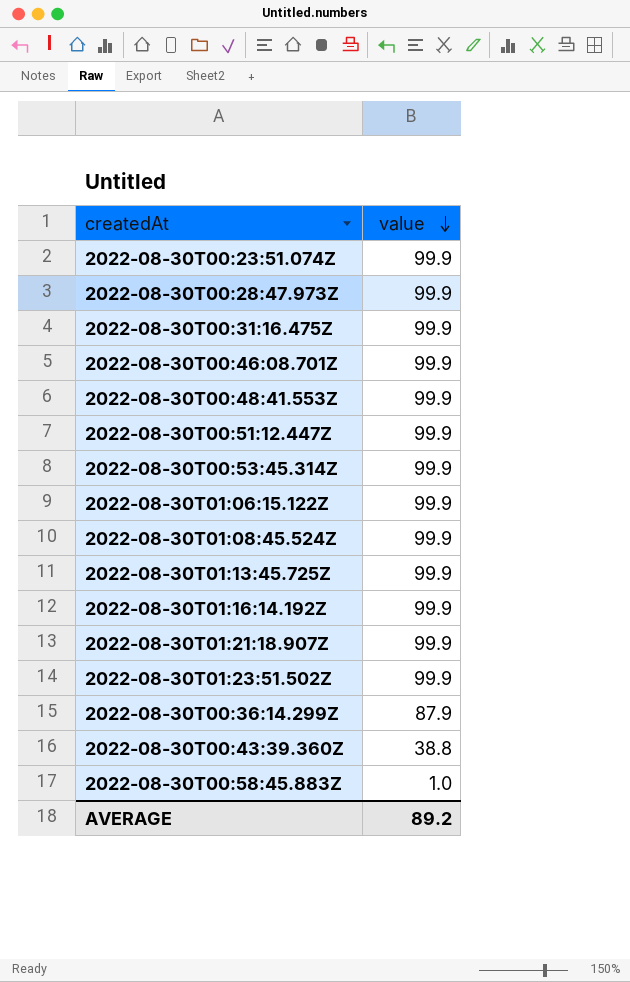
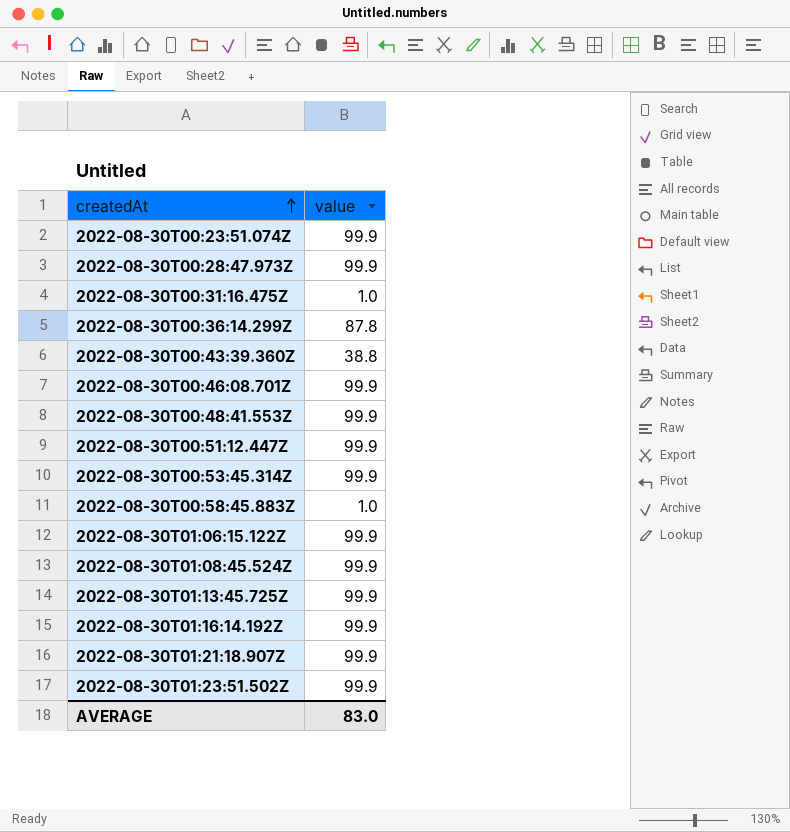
row order: value descending -> createdAt ascending
2022-08-30T00:31:16.475Z | value: 99.9 -> 1.0
2022-08-30T00:36:14.299Z | value: 87.9 -> 87.8
AVERAGE | value: 89.2 -> 83.0

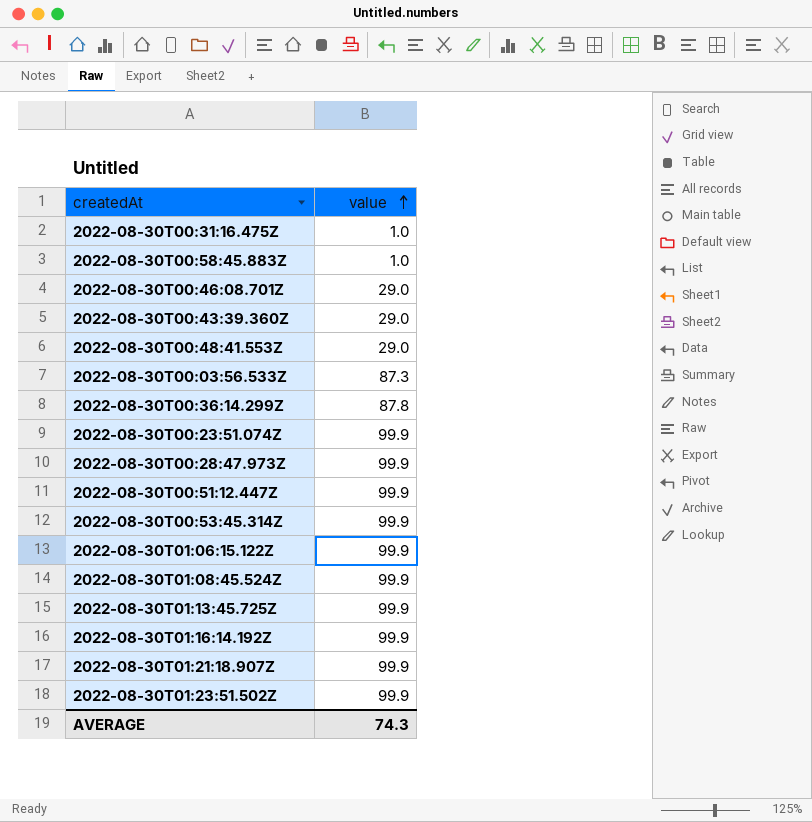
row order: createdAt ascending -> value ascending
2022-08-30T00:46:08.701Z | value: 99.9 -> 29.0
2022-08-30T00:43:39.360Z | value: 38.8 -> 29.0
2022-08-30T00:48:41.553Z | value: 99.9 -> 29.0
row 2022-08-30T00:03:56.533Z: none -> 87.3
AVERAGE | value: 83.0 -> 74.3

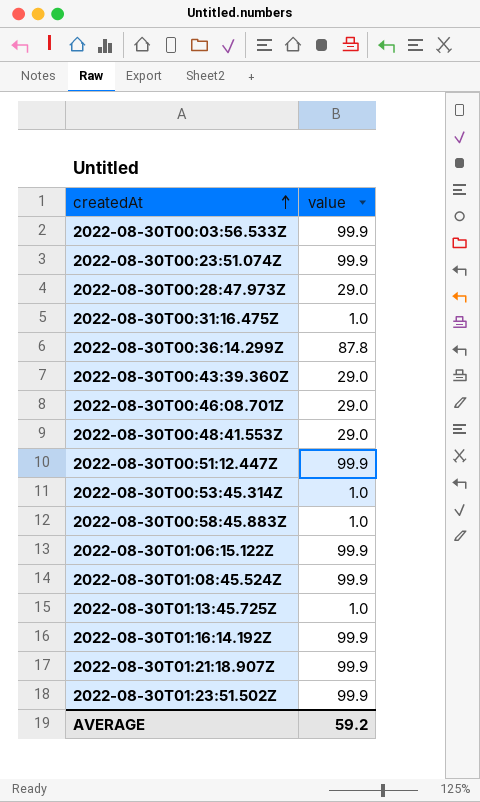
row order: value ascending -> createdAt ascending
2022-08-30T00:03:56.533Z | value: 87.3 -> 99.9
2022-08-30T00:28:47.973Z | value: 99.9 -> 29.0
2022-08-30T00:53:45.314Z | value: 99.9 -> 1.0
2022-08-30T01:13:45.725Z | value: 99.9 -> 1.0
AVERAGE | value: 74.3 -> 59.2

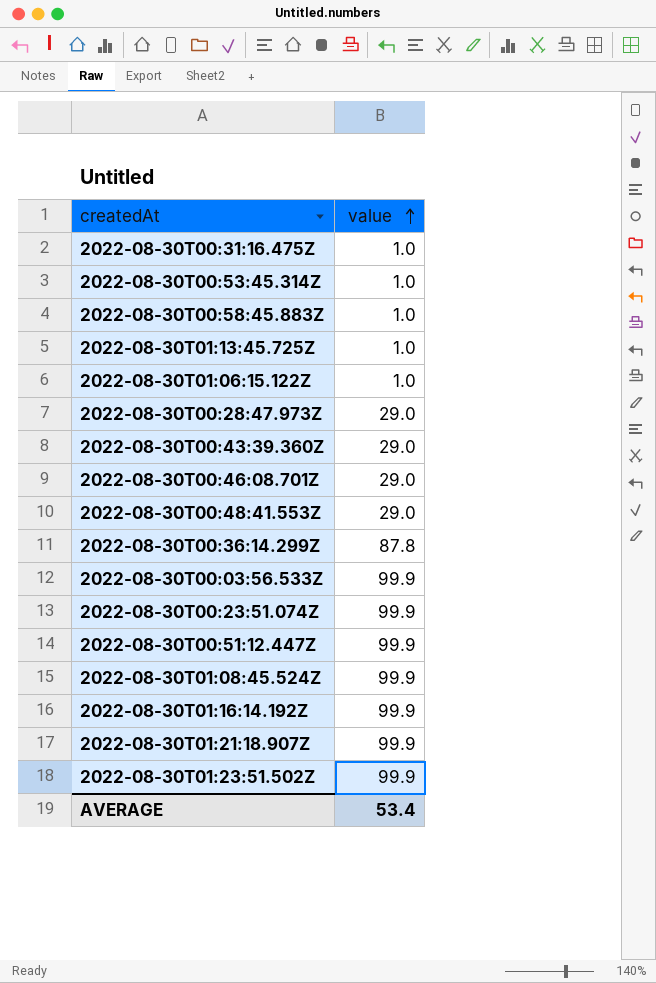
row order: createdAt ascending -> value ascending
2022-08-30T01:06:15.122Z | value: 99.9 -> 1.0
AVERAGE | value: 59.2 -> 53.4

